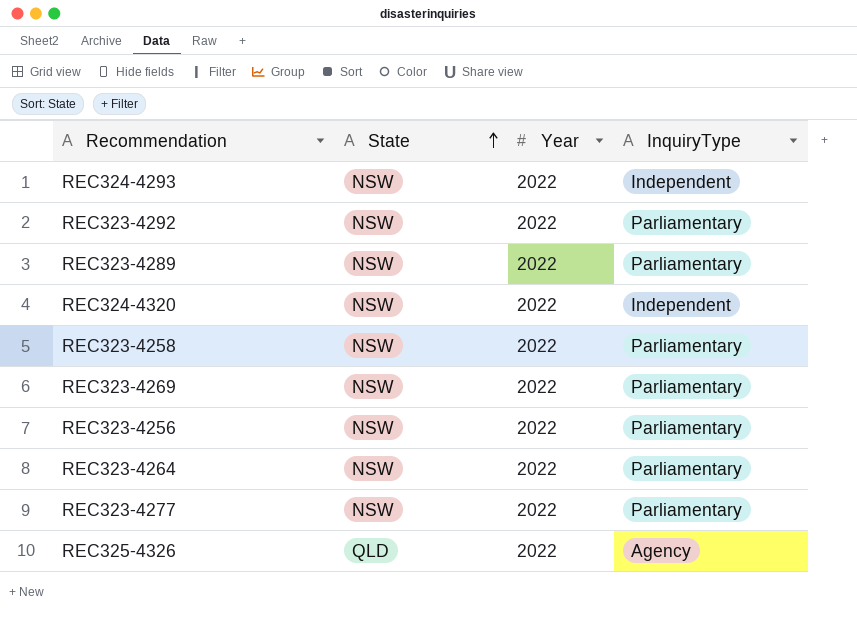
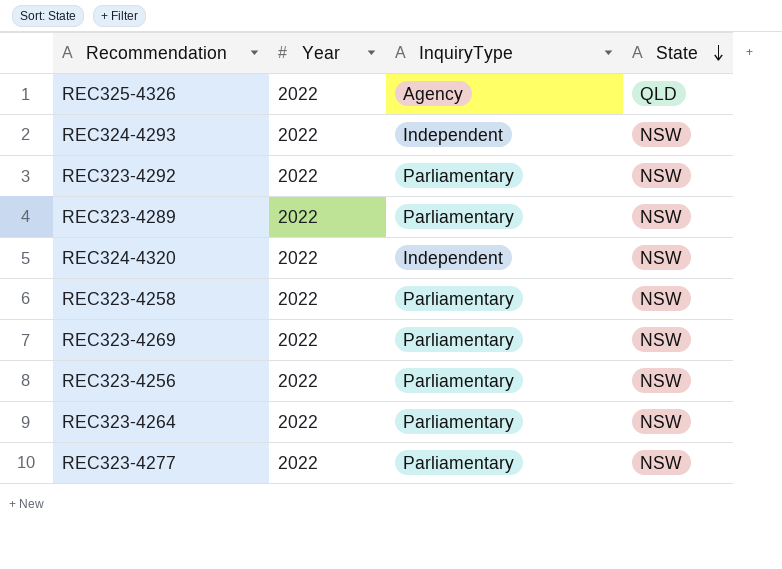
row order: State ascending -> State descending
column State | position: 2 -> 4

